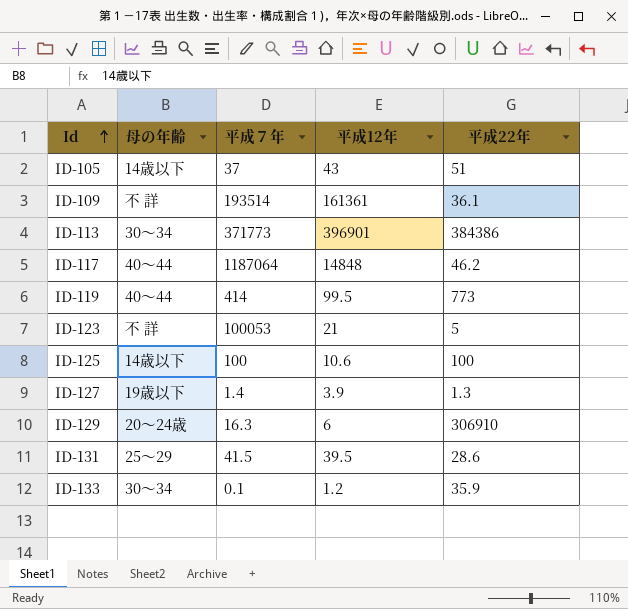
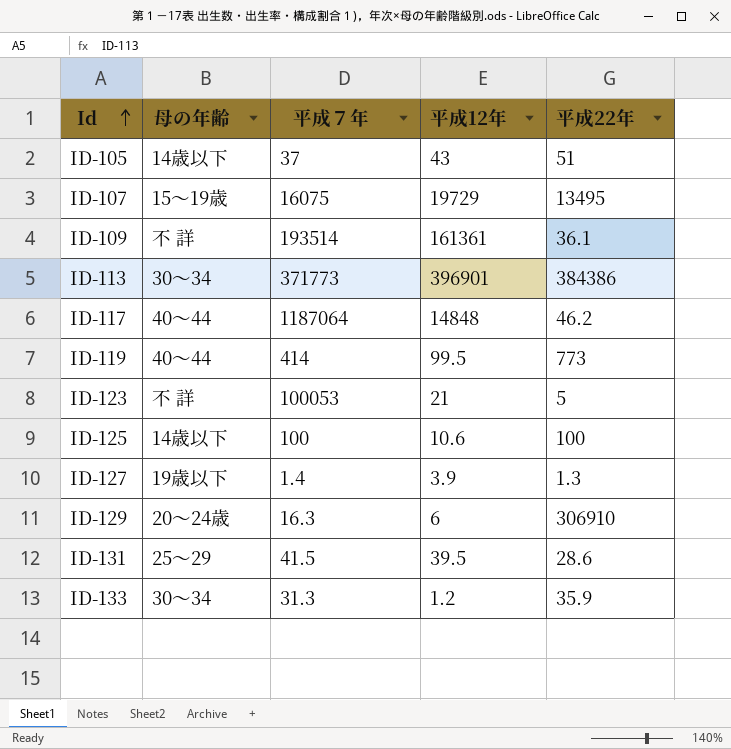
row ID-107: none -> 15～19歳 | 16075 | 19729 | 13495
ID-133 | 平成７年: 0.1 -> 31.3

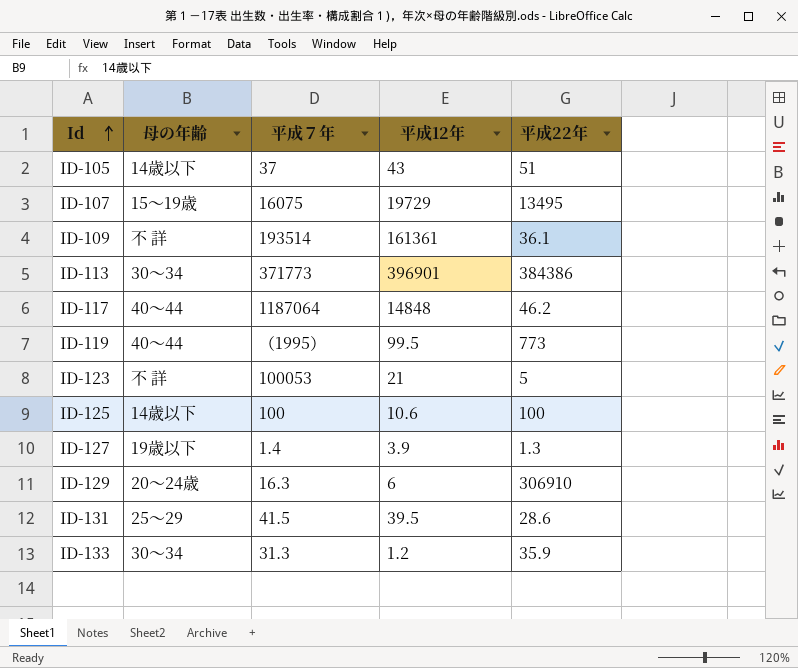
ID-119 | 平成７年: 414 -> （1995）

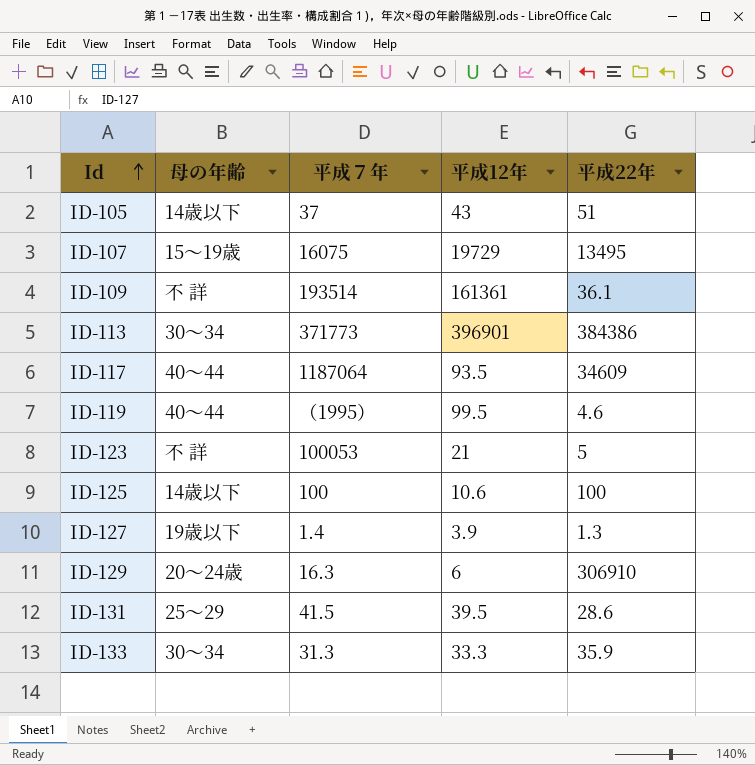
ID-117 | 平成12年: 14848 -> 93.5
ID-117 | 平成22年: 46.2 -> 34609
ID-119 | 平成22年: 773 -> 4.6
ID-133 | 平成12年: 1.2 -> 33.3

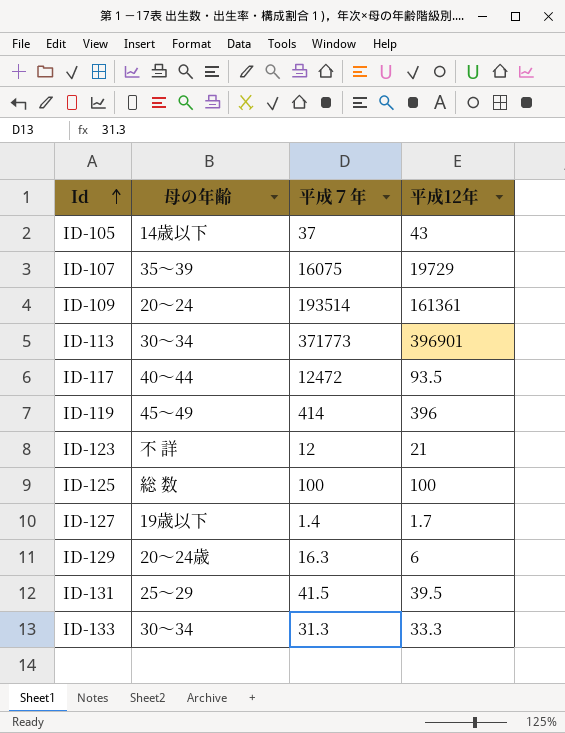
column 平成22年 | position: 5 -> none
ID-107 | 母の年齢: 15～19歳 -> 35～39
ID-109 | 母の年齢: 不 詳 -> 20～24
ID-117 | 平成７年: 1187064 -> 12472
ID-119 | 母の年齢: 40～44 -> 45～49
ID-119 | 平成７年: （1995） -> 414
ID-119 | 平成12年: 99.5 -> 396
ID-123 | 平成７年: 100053 -> 12
ID-125 | 母の年齢: 14歳以下 -> 総 数
ID-125 | 平成12年: 10.6 -> 100
ID-127 | 平成12年: 3.9 -> 1.7

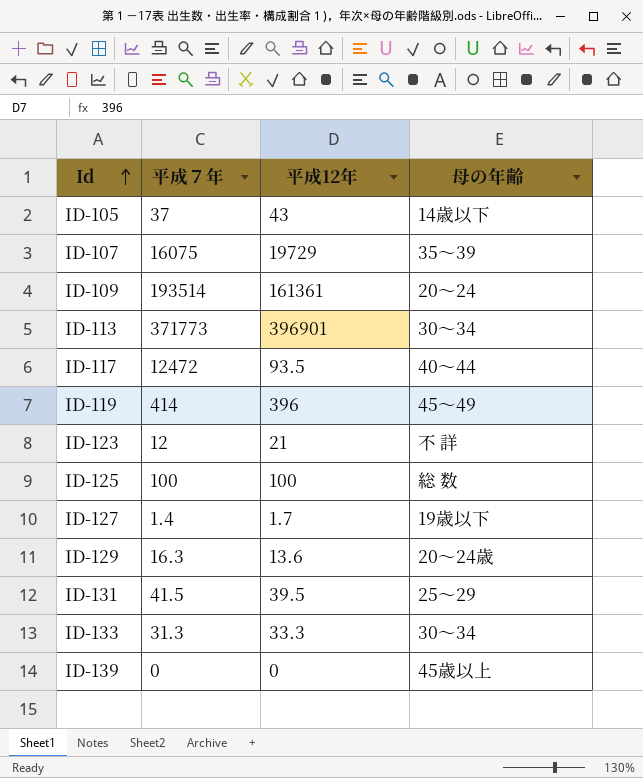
column 母の年齢 | position: 2 -> 4
ID-129 | 平成12年: 6 -> 13.6
row ID-139: none -> 0 | 0 | 45歳以上

